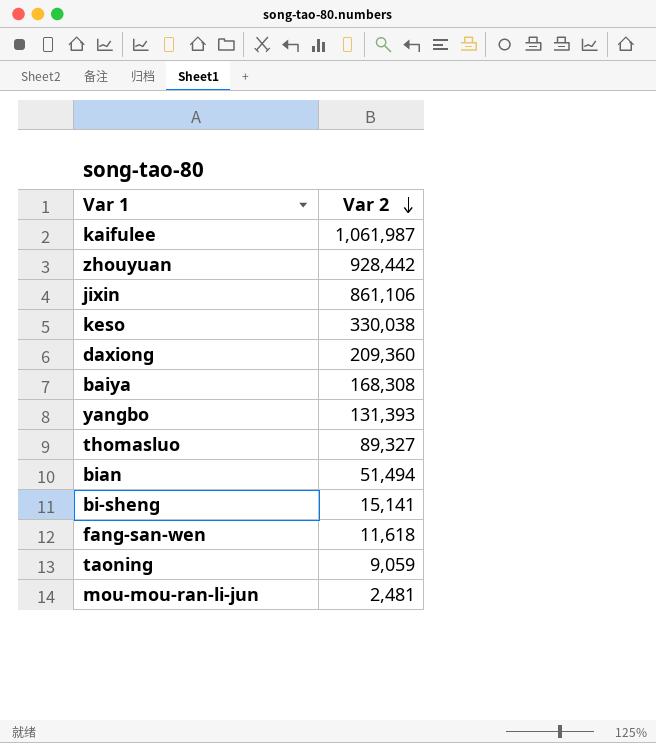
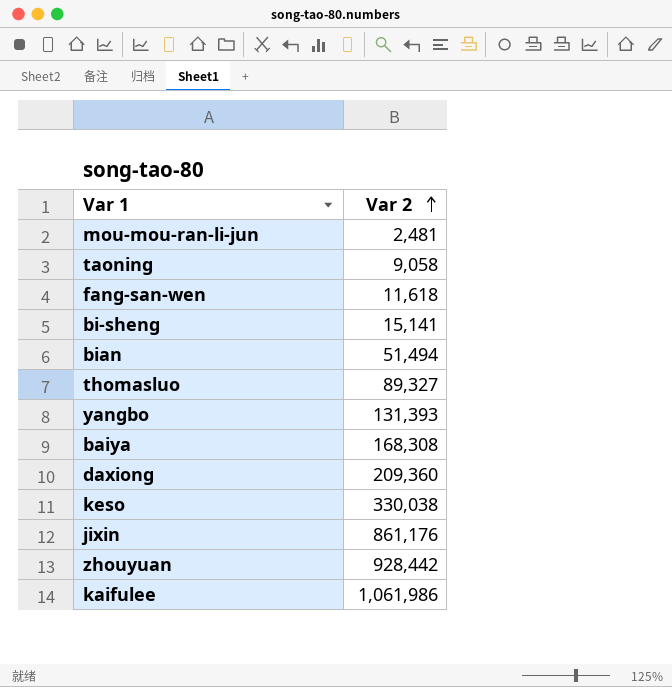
row order: Var 2 descending -> Var 2 ascending
taoning | Var 2: 9,059 -> 9,058
jixin | Var 2: 861,106 -> 861,176
kaifulee | Var 2: 1,061,987 -> 1,061,986

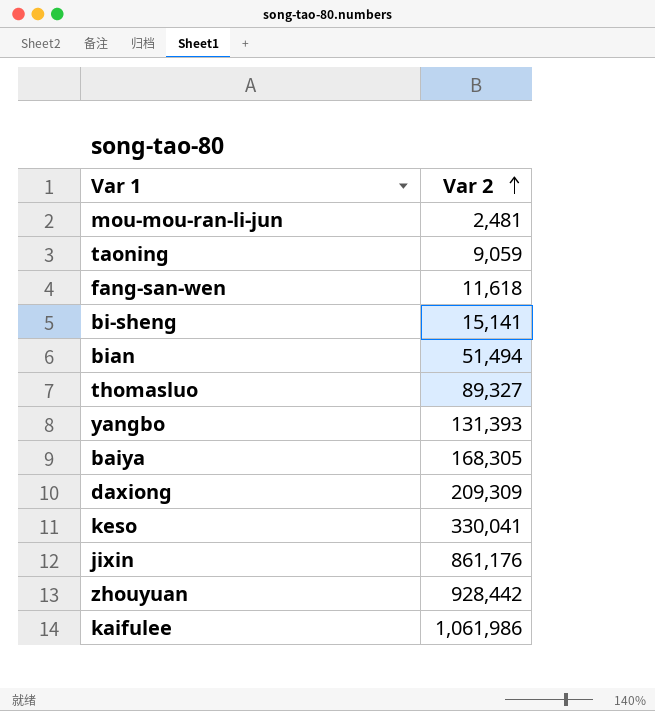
taoning | Var 2: 9,058 -> 9,059
baiya | Var 2: 168,308 -> 168,305
daxiong | Var 2: 209,360 -> 209,309
keso | Var 2: 330,038 -> 330,041

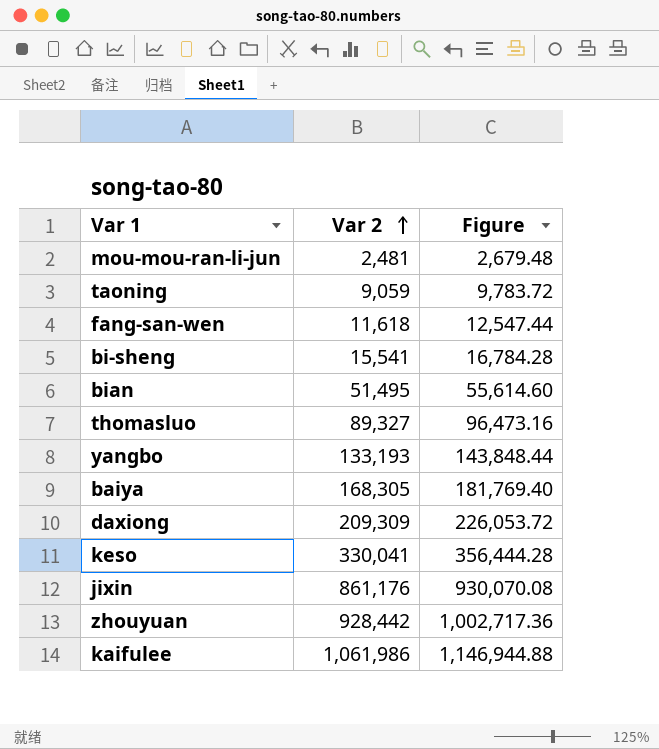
column Figure | formula: none -> [Var 2] * 1.08
bi-sheng | Var 2: 15,141 -> 15,541
bian | Var 2: 51,494 -> 51,495
yangbo | Var 2: 131,393 -> 133,193

